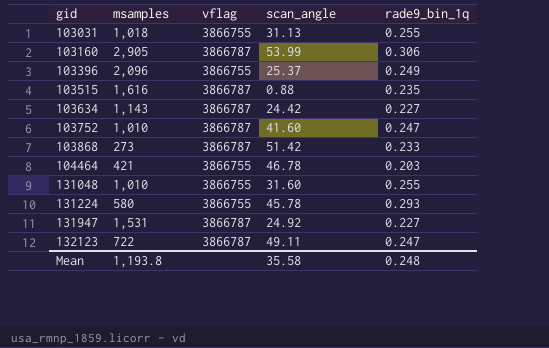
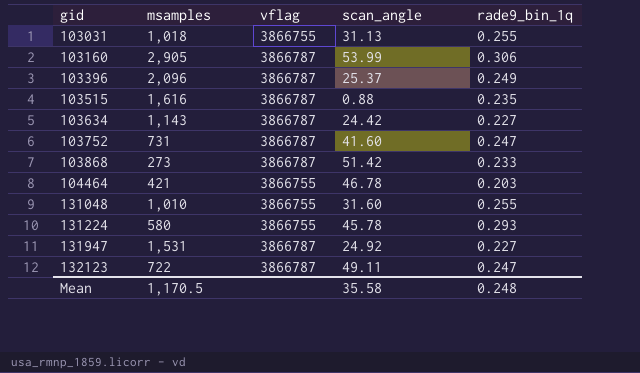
103396 | vflag: 3866755 -> 3866787
103752 | msamples: 1,010 -> 731
Mean | msamples: 1,193.8 -> 1,170.5

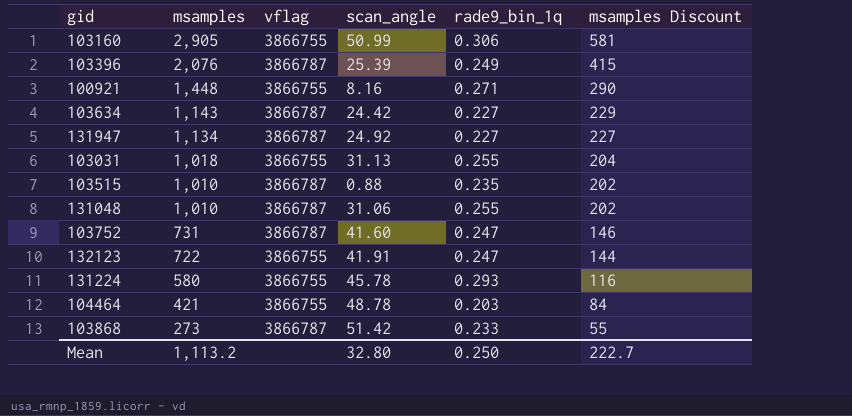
row order: gid ascending -> msamples descending
column msamples Discount | formula: none -> [msamples] * 0.2
103160 | vflag: 3866787 -> 3866755
103160 | scan_angle: 53.99 -> 50.99
103396 | msamples: 2,096 -> 2,076
103396 | scan_angle: 25.37 -> 25.39
row 100921: none -> 1,448 | 3866755 | 8.16 | 0.271 | 290
131947 | msamples: 1,531 -> 1,134
103515 | msamples: 1,616 -> 1,010
131048 | vflag: 3866755 -> 3866787
131048 | scan_angle: 31.60 -> 31.06
132123 | vflag: 3866787 -> 3866755
132123 | scan_angle: 49.11 -> 41.91
104464 | scan_angle: 46.78 -> 48.78
Mean | msamples: 1,170.5 -> 1,113.2
Mean | scan_angle: 35.58 -> 32.80
Mean | rade9_bin_1q: 0.248 -> 0.250

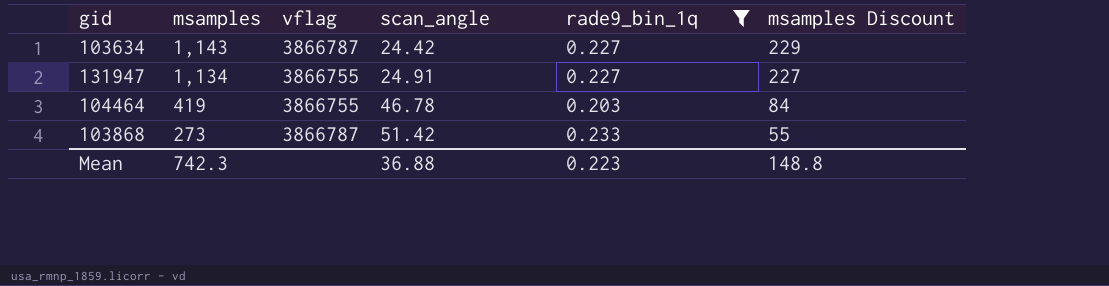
filter: none -> rade9_bin_1q <= 0.233
131947 | vflag: 3866787 -> 3866755
131947 | scan_angle: 24.92 -> 24.91
104464 | msamples: 421 -> 419
104464 | scan_angle: 48.78 -> 46.78
Mean | msamples: 1,113.2 -> 742.3
Mean | scan_angle: 32.80 -> 36.88
Mean | rade9_bin_1q: 0.250 -> 0.223
Mean | msamples Discount: 222.7 -> 148.8

